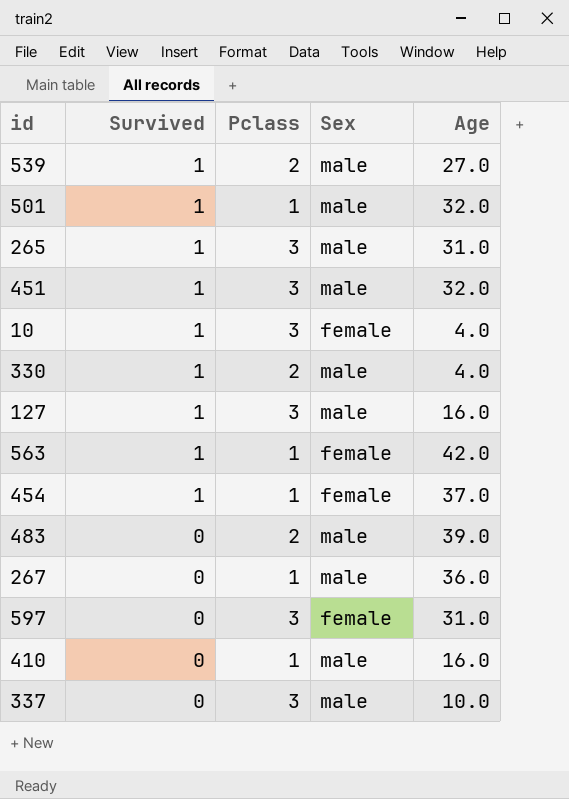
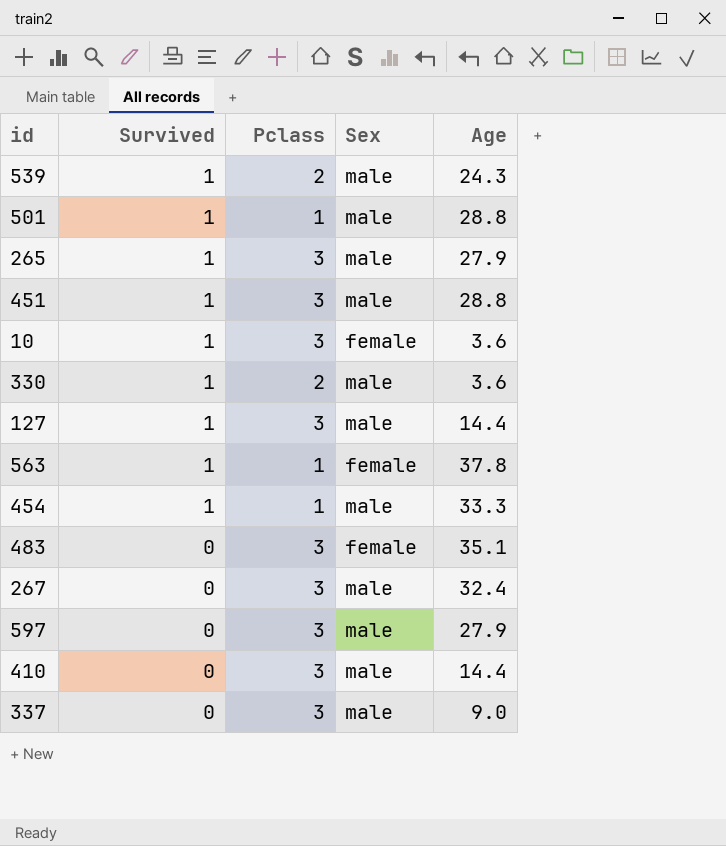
539 | Age: 27.0 -> 24.3
501 | Age: 32.0 -> 28.8
265 | Age: 31.0 -> 27.9
451 | Age: 32.0 -> 28.8
10 | Age: 4.0 -> 3.6
330 | Age: 4.0 -> 3.6
127 | Age: 16.0 -> 14.4
563 | Age: 42.0 -> 37.8
454 | Sex: female -> male
454 | Age: 37.0 -> 33.3
483 | Pclass: 2 -> 3
483 | Sex: male -> female
483 | Age: 39.0 -> 35.1
267 | Pclass: 1 -> 3
267 | Age: 36.0 -> 32.4
597 | Sex: female -> male
597 | Age: 31.0 -> 27.9
410 | Pclass: 1 -> 3
410 | Age: 16.0 -> 14.4
337 | Age: 10.0 -> 9.0

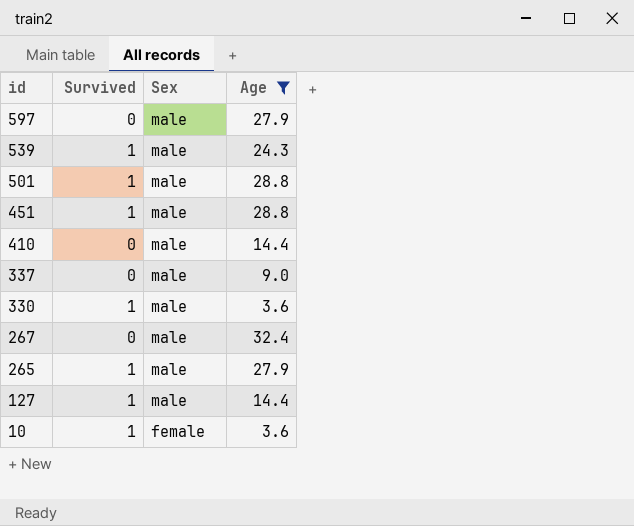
filter: none -> Age <= 32.4
row order: Survived descending -> id descending
column Pclass | position: 3 -> none

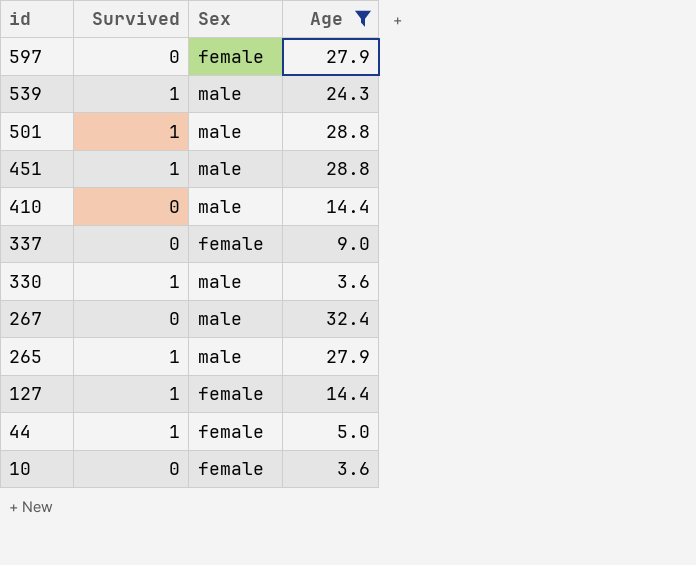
597 | Sex: male -> female
337 | Sex: male -> female
127 | Sex: male -> female
row 44: none -> 1 | female | 5.0
10 | Survived: 1 -> 0

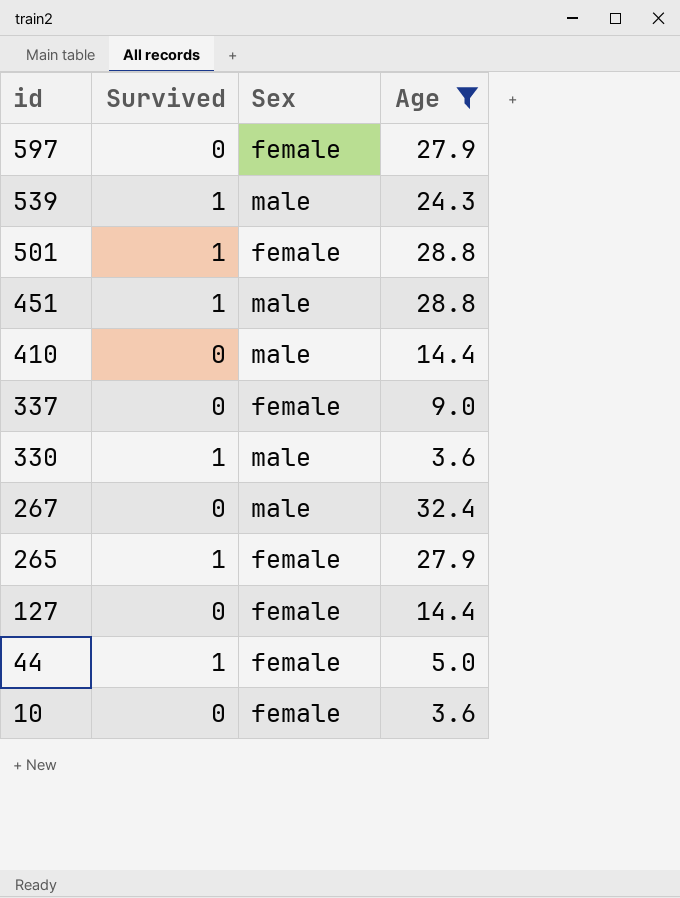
501 | Sex: male -> female
265 | Sex: male -> female
127 | Survived: 1 -> 0

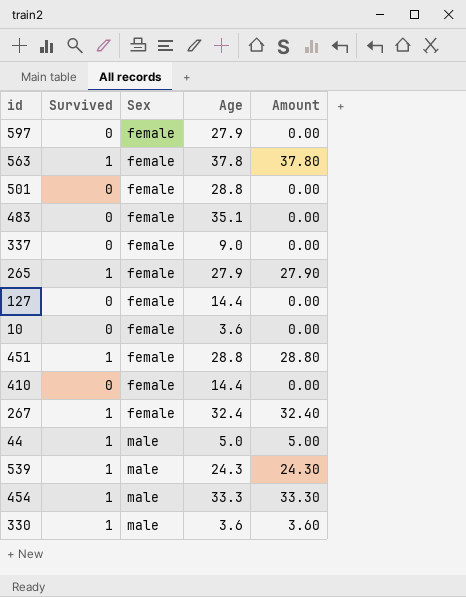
filter: Age <= 32.4 -> none
row order: id descending -> Sex ascending
column Amount | formula: none -> [Survived] * [Age]
501 | Survived: 1 -> 0
451 | Sex: male -> female
410 | Sex: male -> female
267 | Survived: 0 -> 1
267 | Sex: male -> female
44 | Sex: female -> male

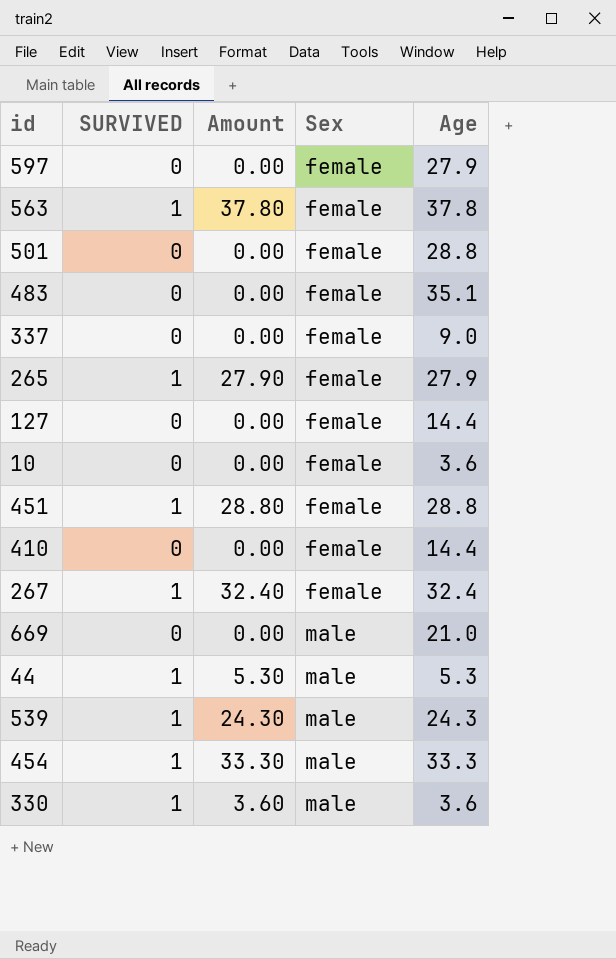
column name: Survived -> SURVIVED
column Amount | position: 5 -> 3
row 669: none -> 0 | 0.00 | male | 21.0
44 | Amount: 5.00 -> 5.30
44 | Age: 5.0 -> 5.3

